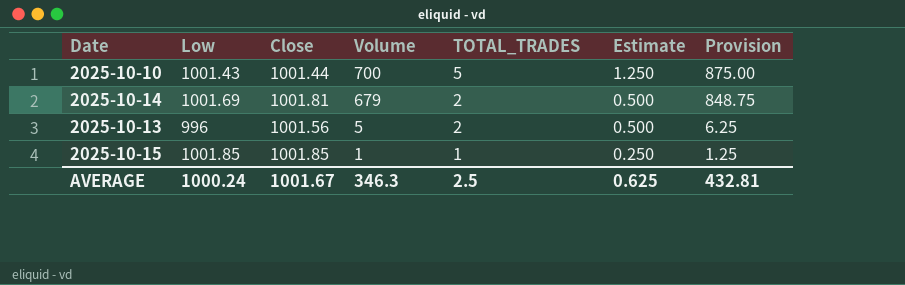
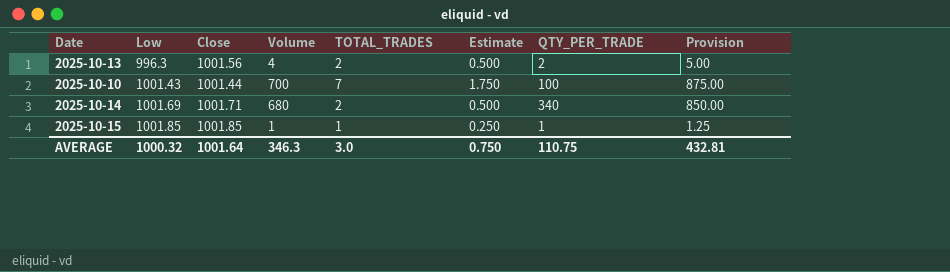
row order: Volume descending -> Low ascending
column QTY_PER_TRADE | formula: none -> [Volume] / [TOTAL_TRADES]
2025-10-13 | Low: 996 -> 996.3
2025-10-13 | Volume: 5 -> 4
2025-10-13 | Provision: 6.25 -> 5.00
2025-10-10 | TOTAL_TRADES: 5 -> 7
2025-10-10 | Estimate: 1.250 -> 1.750
2025-10-14 | Close: 1001.81 -> 1001.71
2025-10-14 | Volume: 679 -> 680
2025-10-14 | Provision: 848.75 -> 850.00
AVERAGE | Low: 1000.24 -> 1000.32
AVERAGE | Close: 1001.67 -> 1001.64
AVERAGE | TOTAL_TRADES: 2.5 -> 3.0
AVERAGE | Estimate: 0.625 -> 0.750

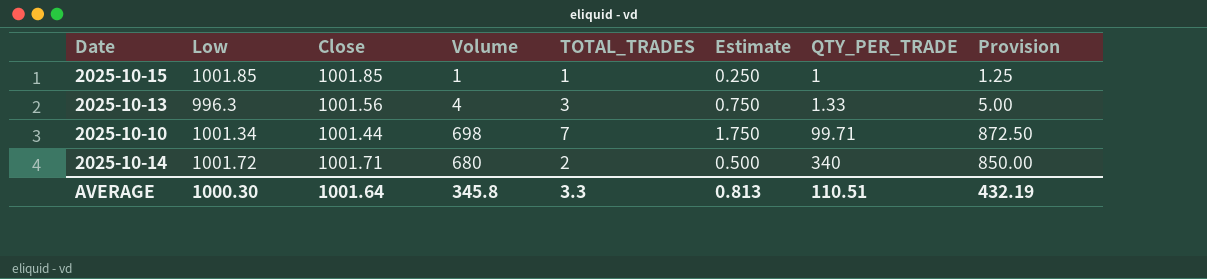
row order: Low ascending -> QTY_PER_TRADE ascending
2025-10-13 | TOTAL_TRADES: 2 -> 3
2025-10-13 | Estimate: 0.500 -> 0.750
2025-10-13 | QTY_PER_TRADE: 2 -> 1.33
2025-10-10 | Low: 1001.43 -> 1001.34
2025-10-10 | Volume: 700 -> 698
2025-10-10 | QTY_PER_TRADE: 100 -> 99.71
2025-10-10 | Provision: 875.00 -> 872.50
2025-10-14 | Low: 1001.69 -> 1001.72
AVERAGE | Low: 1000.32 -> 1000.30
AVERAGE | Volume: 346.3 -> 345.8
AVERAGE | TOTAL_TRADES: 3.0 -> 3.3
AVERAGE | Estimate: 0.750 -> 0.813
AVERAGE | QTY_PER_TRADE: 110.75 -> 110.51
AVERAGE | Provision: 432.81 -> 432.19

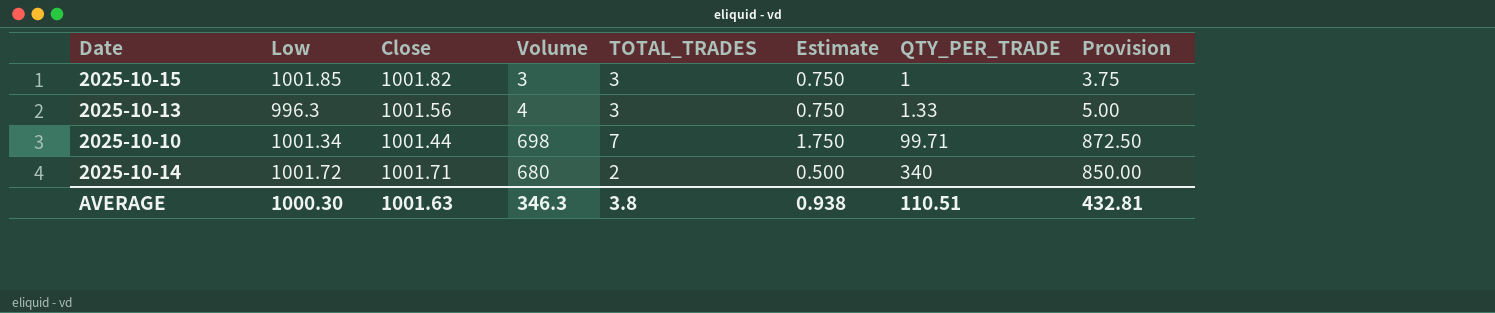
2025-10-15 | Close: 1001.85 -> 1001.82
2025-10-15 | Volume: 1 -> 3
2025-10-15 | TOTAL_TRADES: 1 -> 3
2025-10-15 | Estimate: 0.250 -> 0.750
2025-10-15 | Provision: 1.25 -> 3.75
AVERAGE | Close: 1001.64 -> 1001.63
AVERAGE | Volume: 345.8 -> 346.3
AVERAGE | TOTAL_TRADES: 3.3 -> 3.8
AVERAGE | Estimate: 0.813 -> 0.938
AVERAGE | Provision: 432.19 -> 432.81

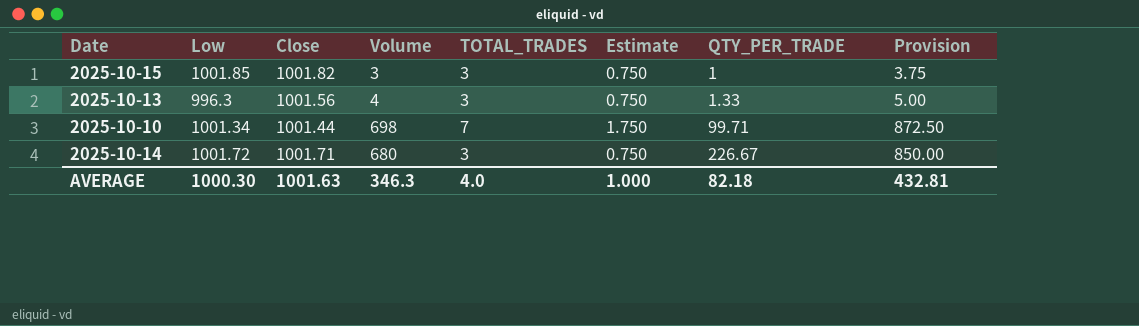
2025-10-14 | TOTAL_TRADES: 2 -> 3
2025-10-14 | Estimate: 0.500 -> 0.750
2025-10-14 | QTY_PER_TRADE: 340 -> 226.67
AVERAGE | TOTAL_TRADES: 3.8 -> 4.0
AVERAGE | Estimate: 0.938 -> 1.000
AVERAGE | QTY_PER_TRADE: 110.51 -> 82.18

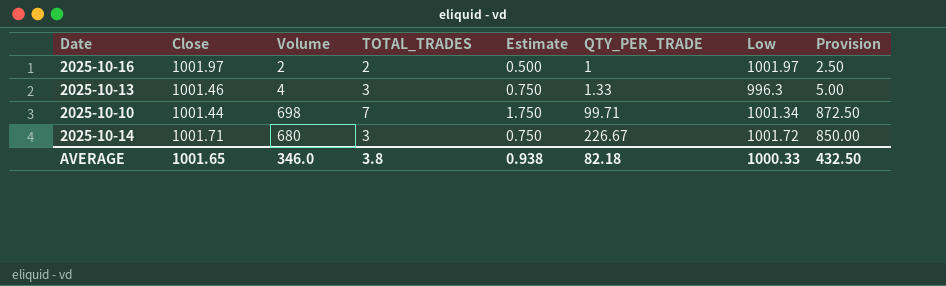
column Low | position: 2 -> 7
row 2025-10-15: 1001.85 | 1001.82 | 3 | 3 | 0.750 | 1 | 3.75 -> none
row 2025-10-16: none -> 1001.97 | 2 | 2 | 0.500 | 1 | 1001.97 | 2.50
2025-10-13 | Close: 1001.56 -> 1001.46
AVERAGE | Close: 1001.63 -> 1001.65
AVERAGE | Volume: 346.3 -> 346.0
AVERAGE | TOTAL_TRADES: 4.0 -> 3.8
AVERAGE | Estimate: 1.000 -> 0.938
AVERAGE | Low: 1000.30 -> 1000.33
AVERAGE | Provision: 432.81 -> 432.50

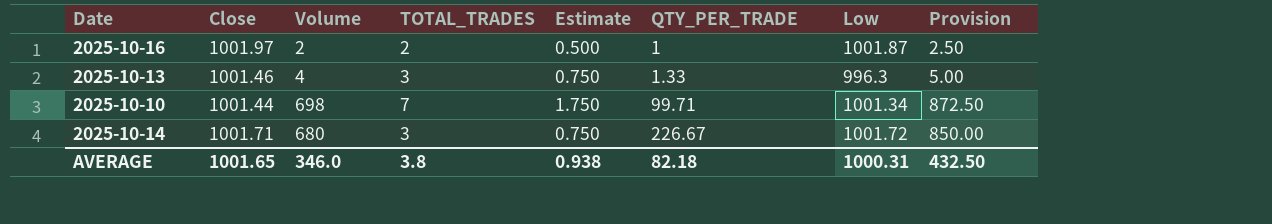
2025-10-16 | Low: 1001.97 -> 1001.87
AVERAGE | Low: 1000.33 -> 1000.31

